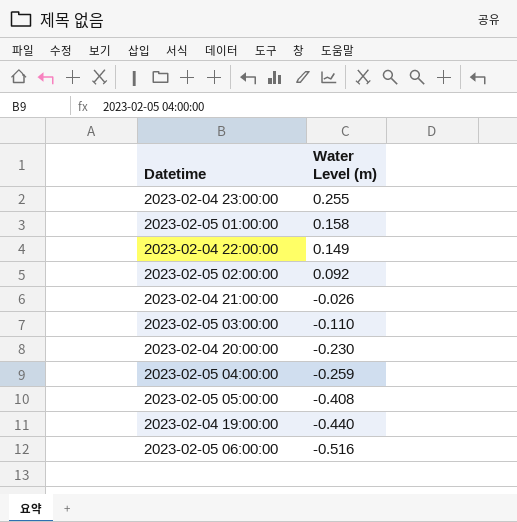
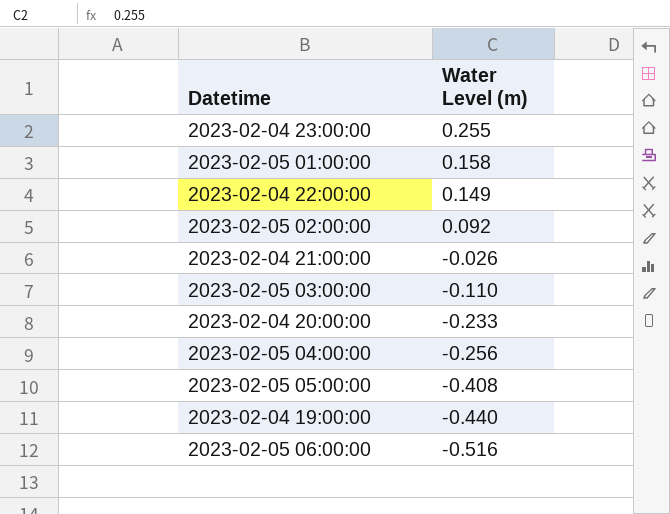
2023-02-04 20:00:00 | Water Level (m): -0.230 -> -0.233
2023-02-05 04:00:00 | Water Level (m): -0.259 -> -0.256

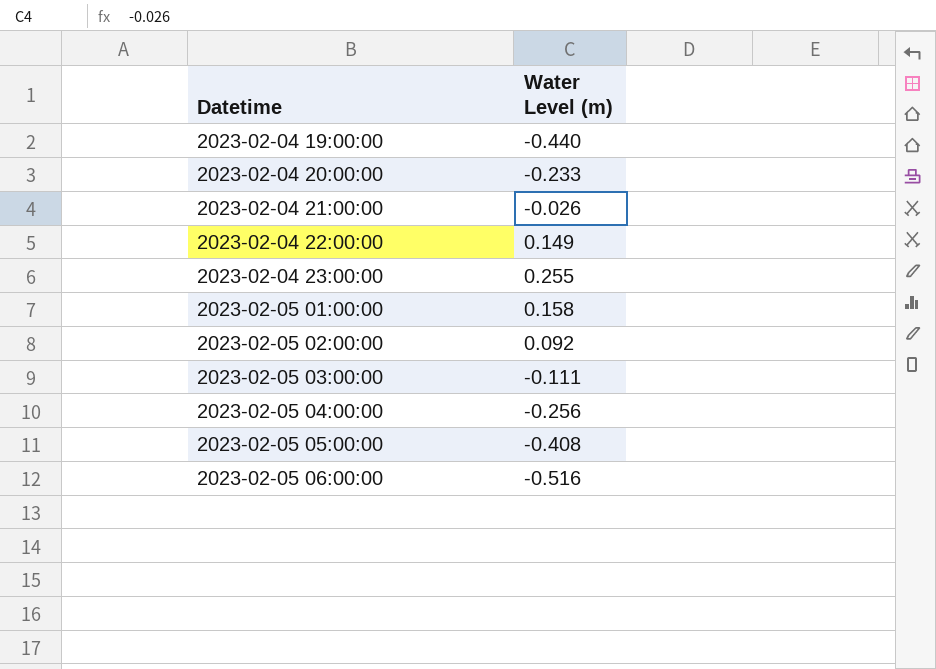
row order: Water Level (m) descending -> Datetime ascending
2023-02-05 03:00:00 | Water Level (m): -0.110 -> -0.111

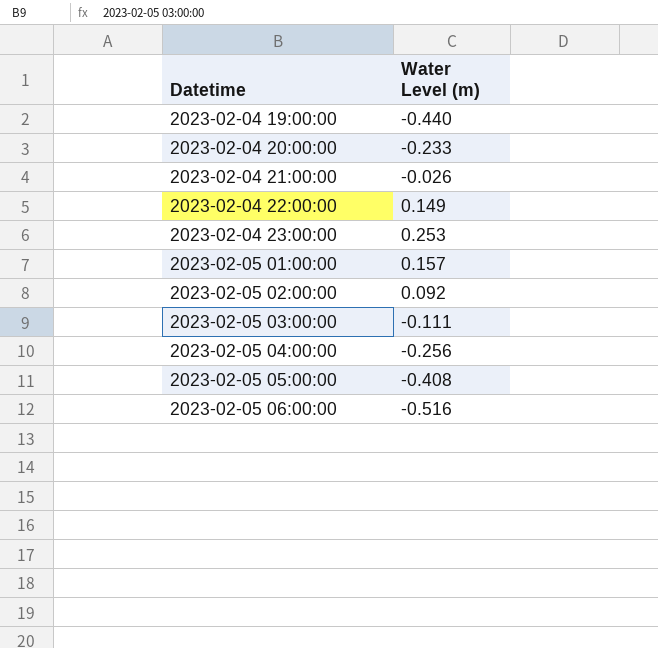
2023-02-04 23:00:00 | Water Level (m): 0.255 -> 0.253
2023-02-05 01:00:00 | Water Level (m): 0.158 -> 0.157

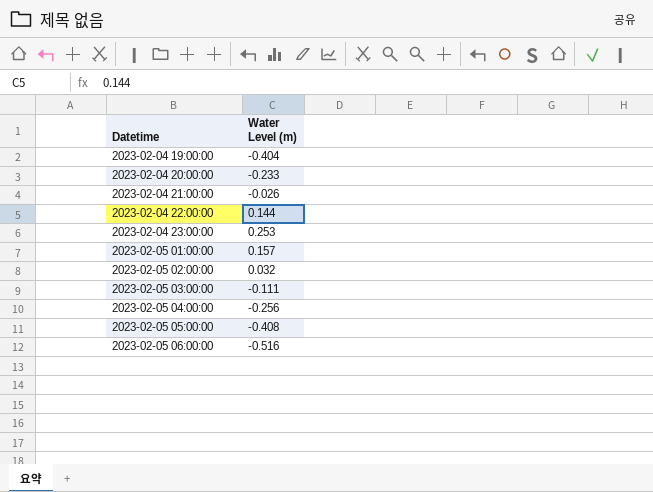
2023-02-04 19:00:00 | Water Level (m): -0.440 -> -0.404
2023-02-04 22:00:00 | Water Level (m): 0.149 -> 0.144
2023-02-05 02:00:00 | Water Level (m): 0.092 -> 0.032

